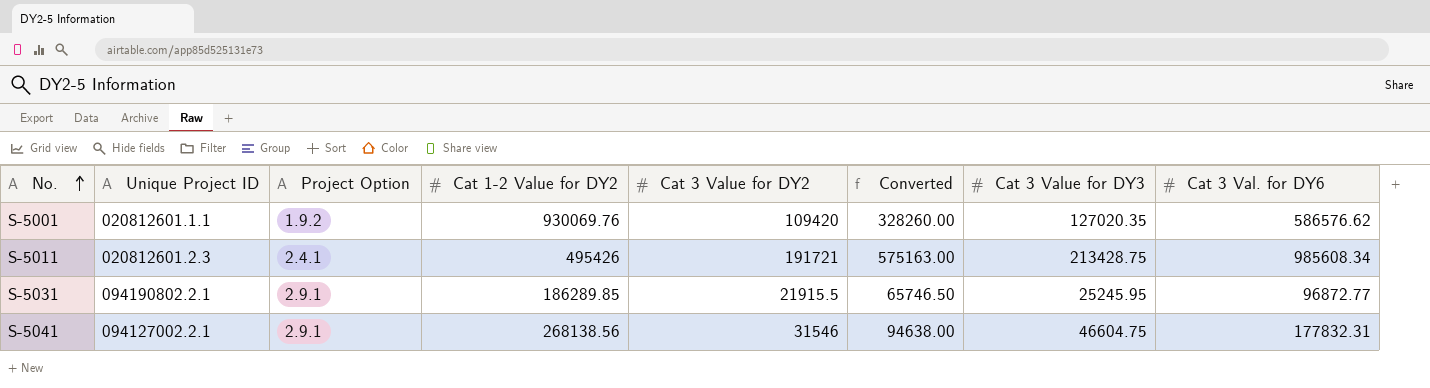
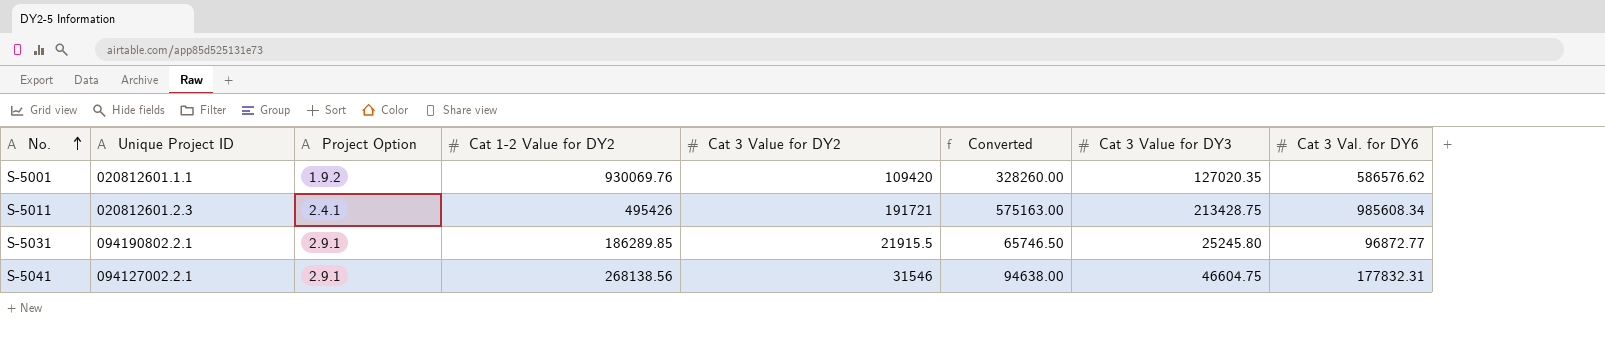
S-5031 | Cat 3 Value for DY3: 25245.95 -> 25245.80

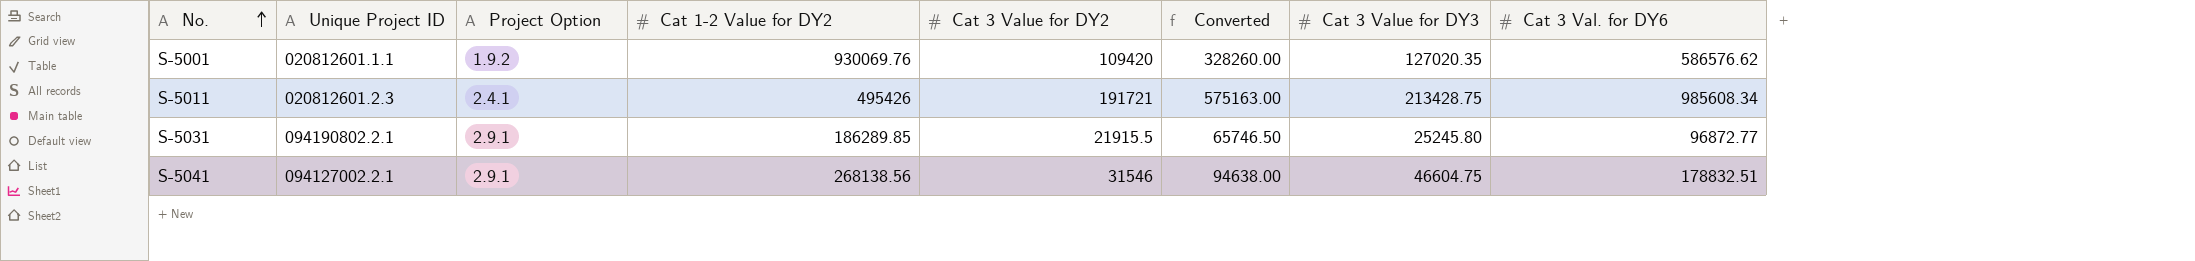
S-5041 | Cat 3 Val. for DY6: 177832.31 -> 178832.51

